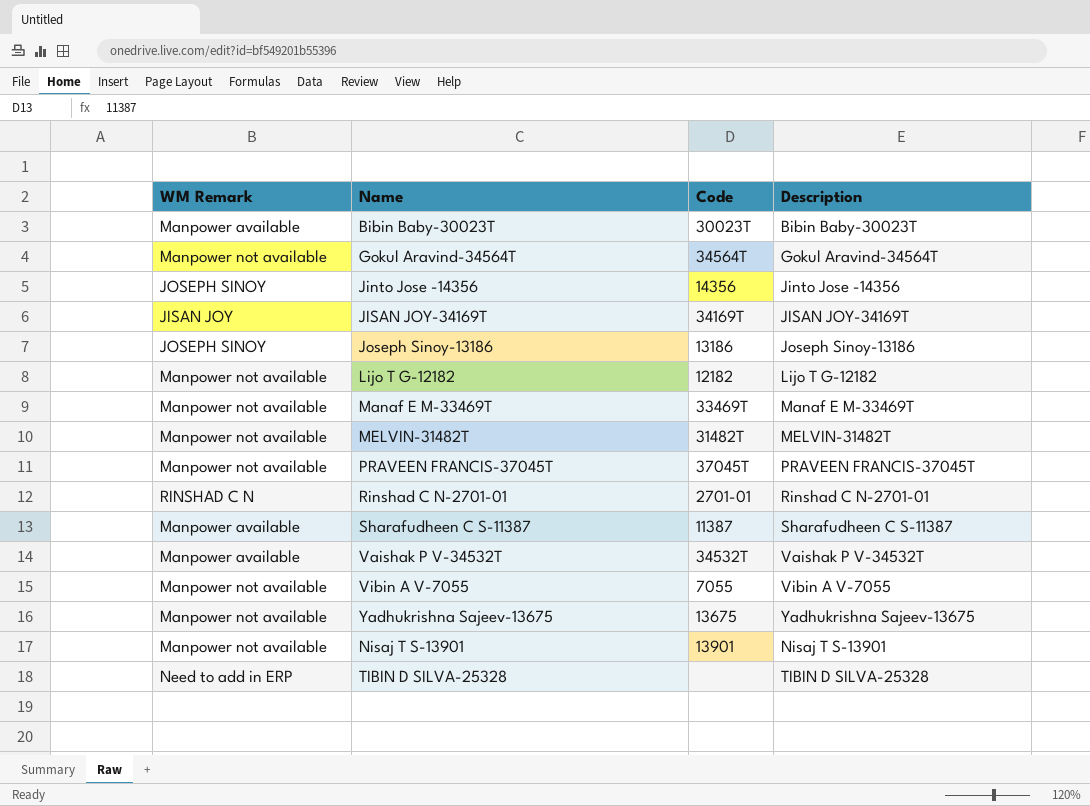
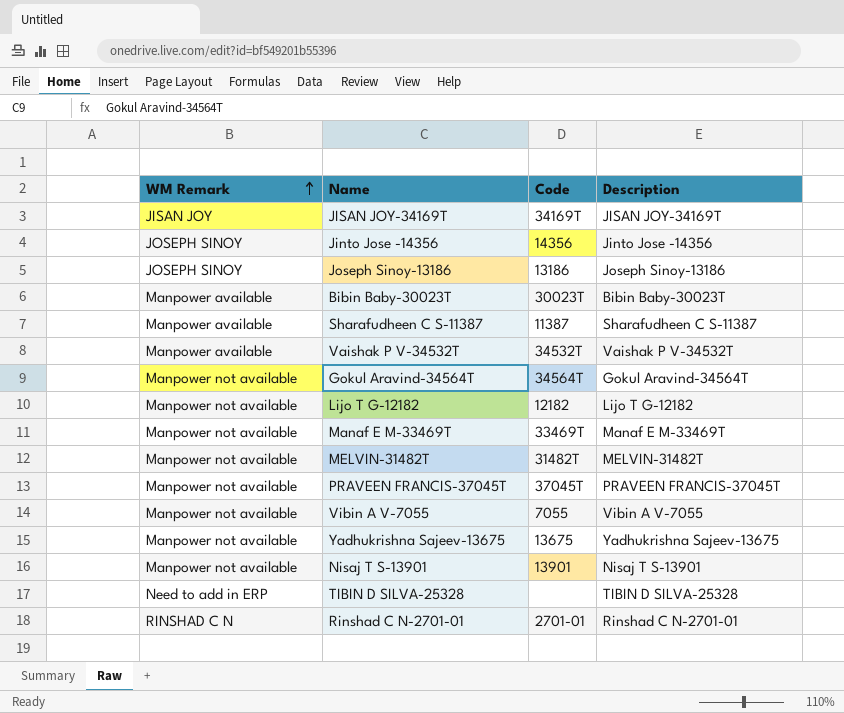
row order: none -> WM Remark ascending

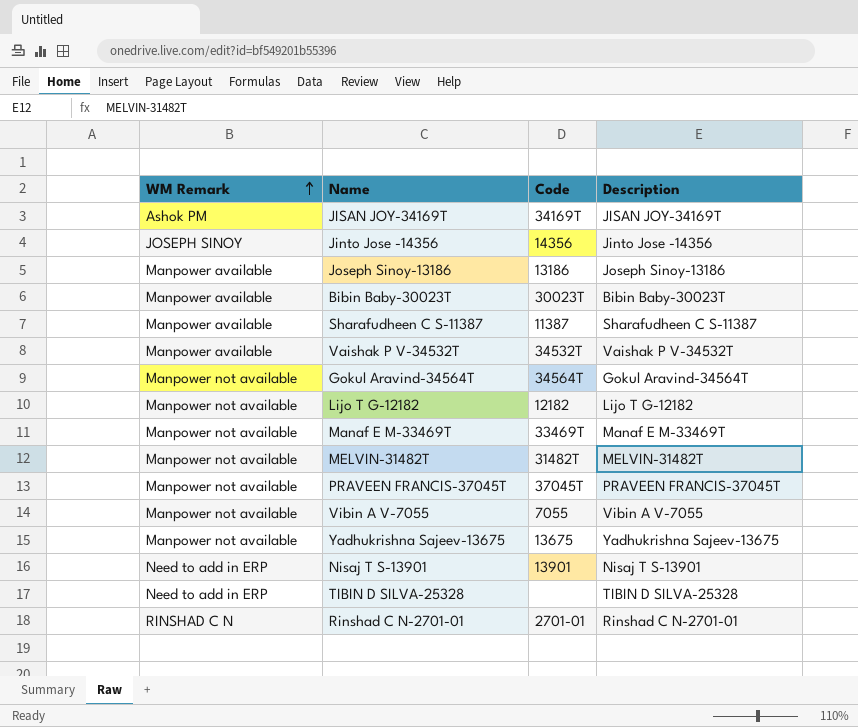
JISAN JOY-34169T | WM Remark: JISAN JOY -> Ashok PM
Joseph Sinoy-13186 | WM Remark: JOSEPH SINOY -> Manpower available
Nisaj T S-13901 | WM Remark: Manpower not available -> Need to add in ERP

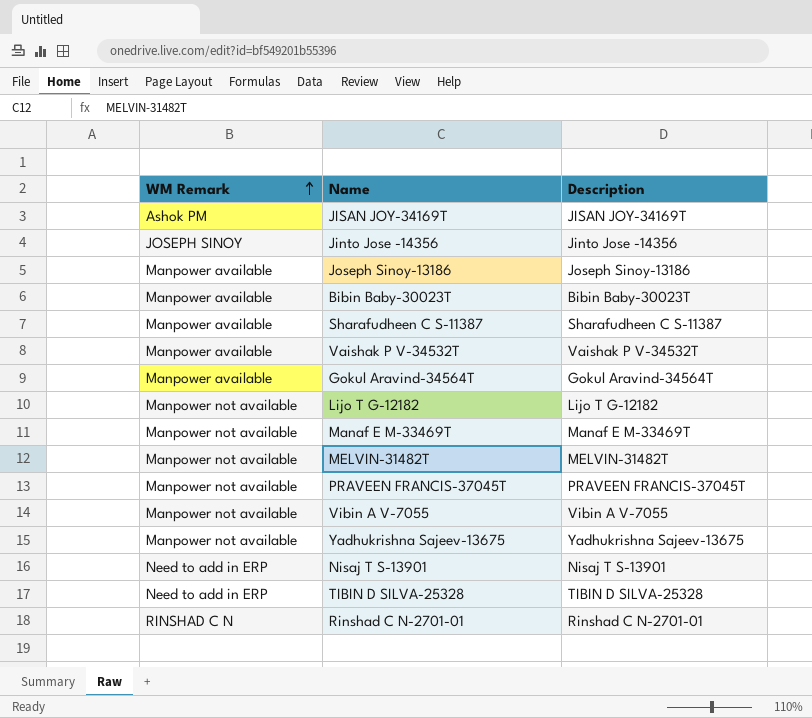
column Code | position: 3 -> none
Gokul Aravind-34564T | WM Remark: Manpower not available -> Manpower available

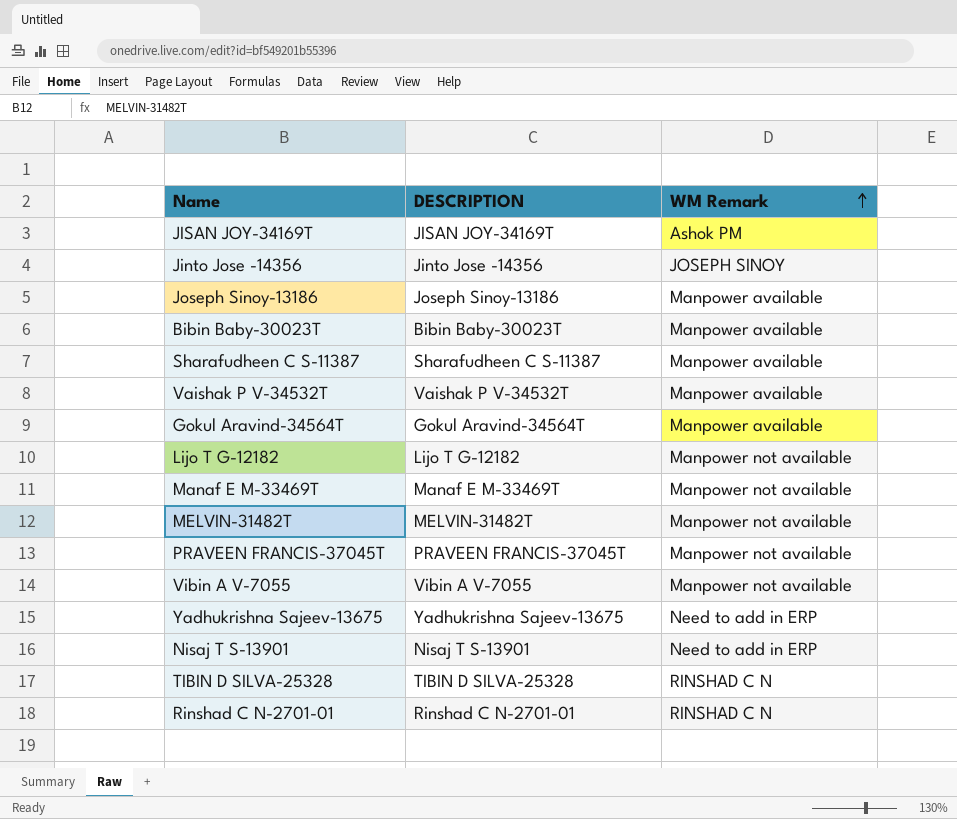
column name: Description -> DESCRIPTION
column WM Remark | position: 1 -> 3
Yadhukrishna Sajeev-13675 | WM Remark: Manpower not available -> Need to add in ERP
TIBIN D SILVA-25328 | WM Remark: Need to add in ERP -> RINSHAD C N

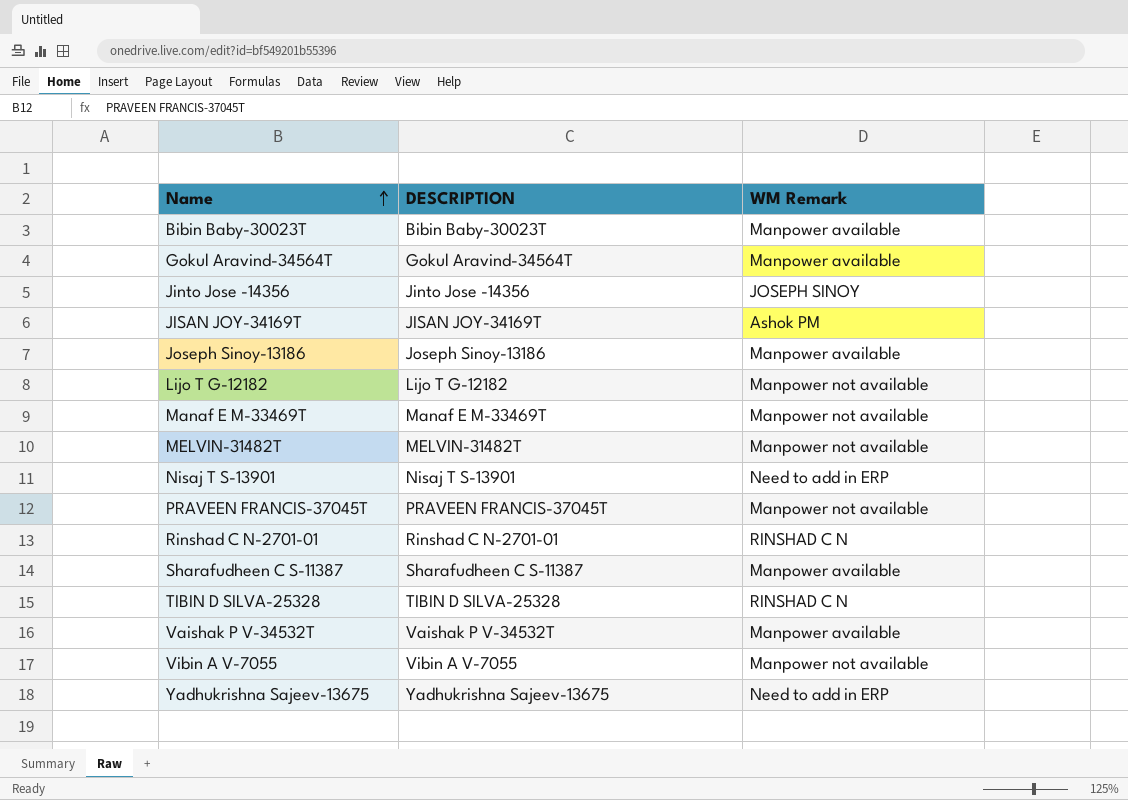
row order: WM Remark ascending -> Name ascending

